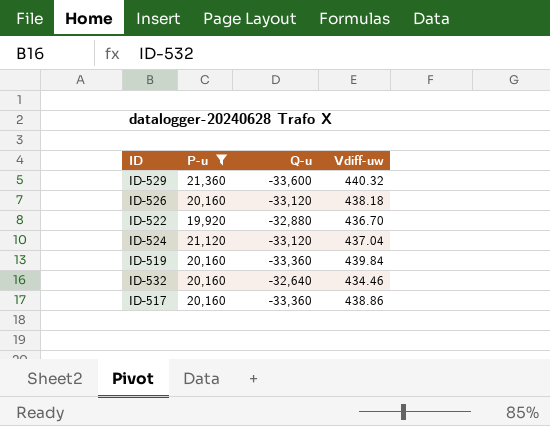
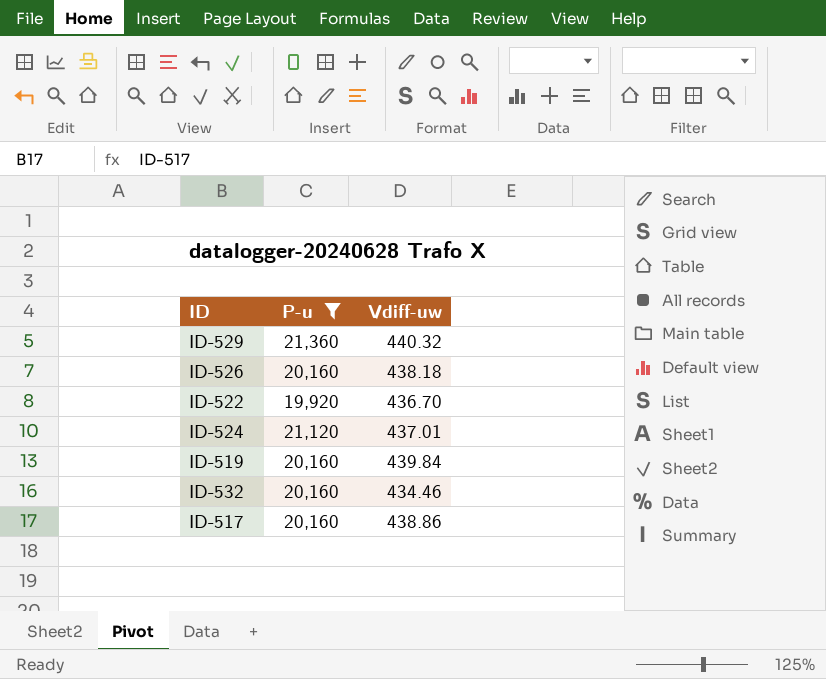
column Q-u | position: 3 -> none
ID-524 | Vdiff-uw: 437.04 -> 437.01

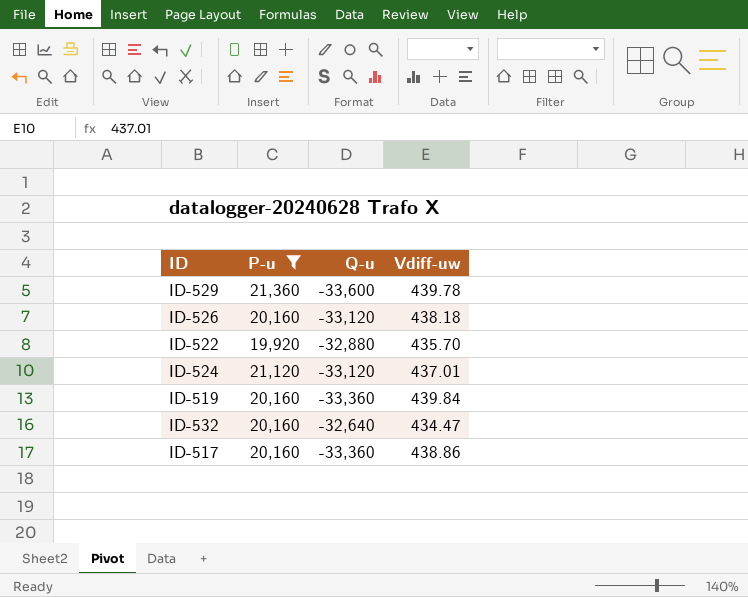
column Q-u | position: none -> 3
ID-529 | Vdiff-uw: 440.32 -> 439.78
ID-522 | Vdiff-uw: 436.70 -> 435.70
ID-532 | Vdiff-uw: 434.46 -> 434.47

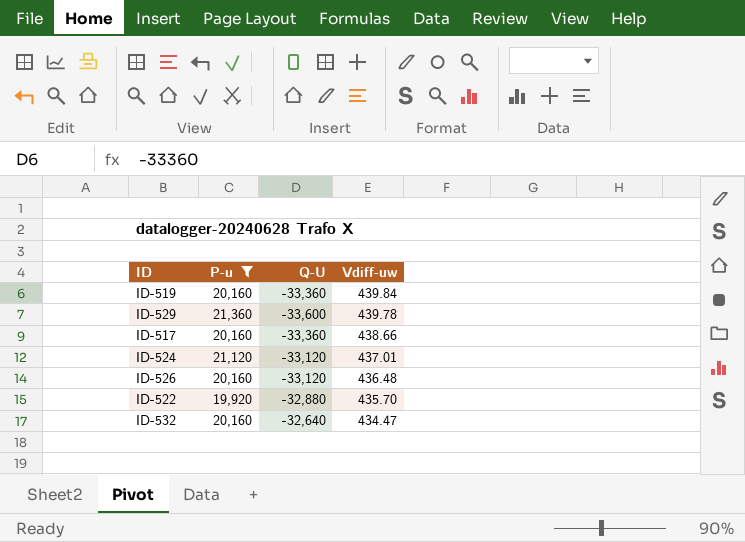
row order: none -> Vdiff-uw descending
column name: Q-u -> Q-U
ID-517 | Vdiff-uw: 438.86 -> 438.66
ID-526 | Vdiff-uw: 438.18 -> 436.48

